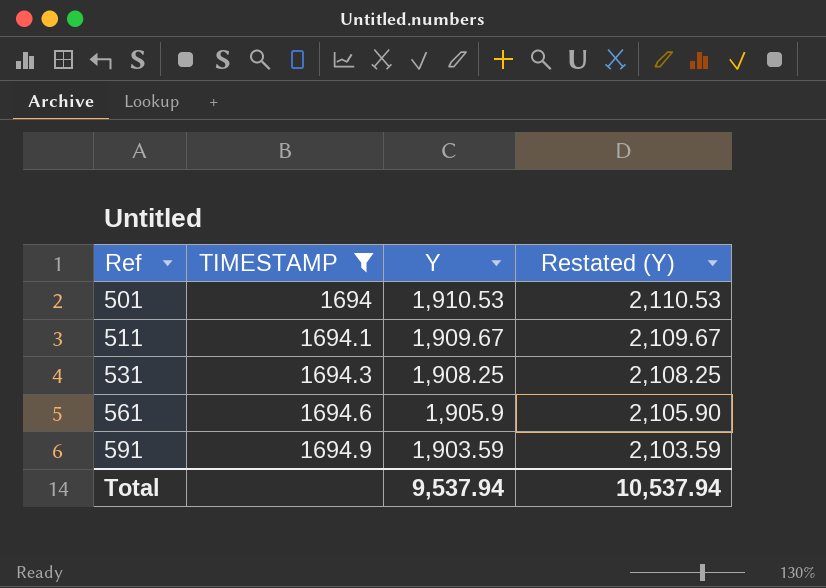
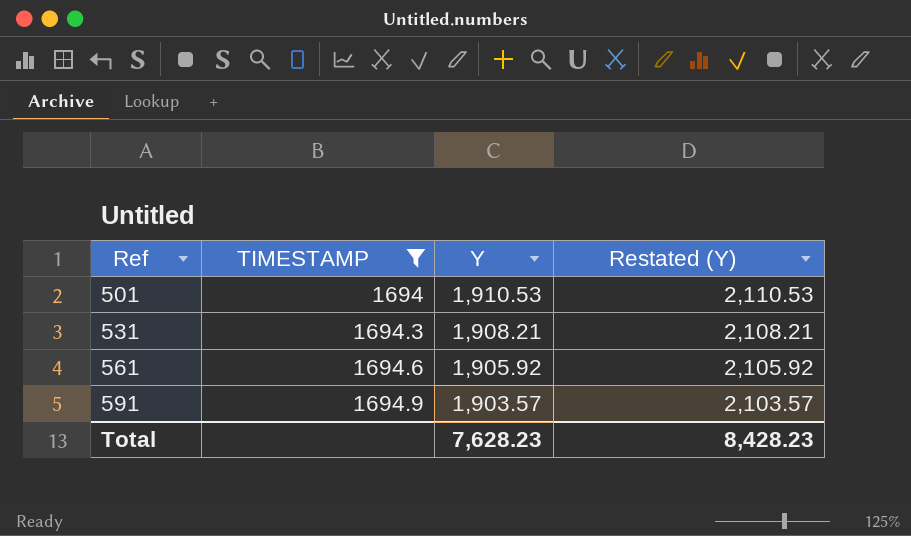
row 511: 1694.1 | 1,909.67 | 2,109.67 -> none
531 | Y: 1,908.25 -> 1,908.21
531 | Restated (Y): 2,108.25 -> 2,108.21
561 | Y: 1,905.9 -> 1,905.92
561 | Restated (Y): 2,105.90 -> 2,105.92
591 | Y: 1,903.59 -> 1,903.57
591 | Restated (Y): 2,103.59 -> 2,103.57
Total | Y: 9,537.94 -> 7,628.23
Total | Restated (Y): 10,537.94 -> 8,428.23

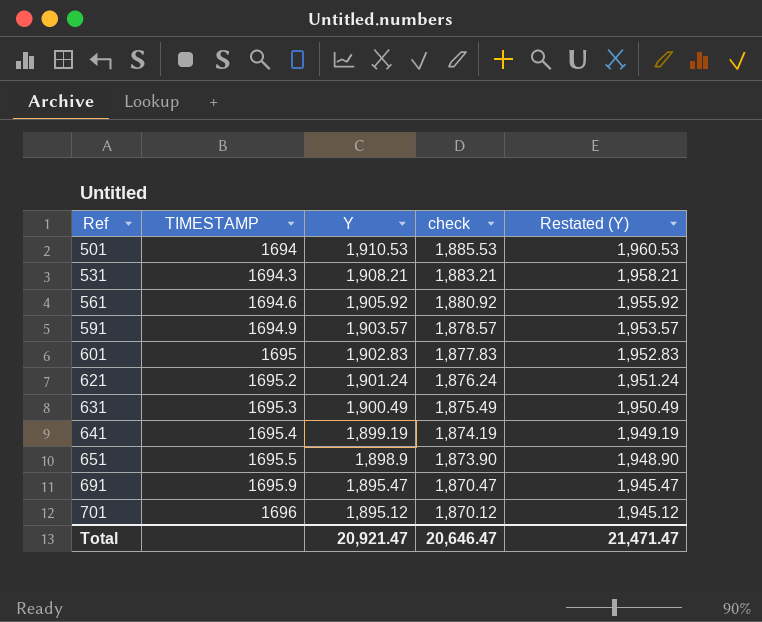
filter: TIMESTAMP <= 1694.9 -> none
column check | formula: none -> [Y] - 25
column Restated (Y) | formula: [Y] + 200 -> [Y] + 50
Total | Y: 7,628.23 -> 20,921.47
Total | Restated (Y): 8,428.23 -> 21,471.47

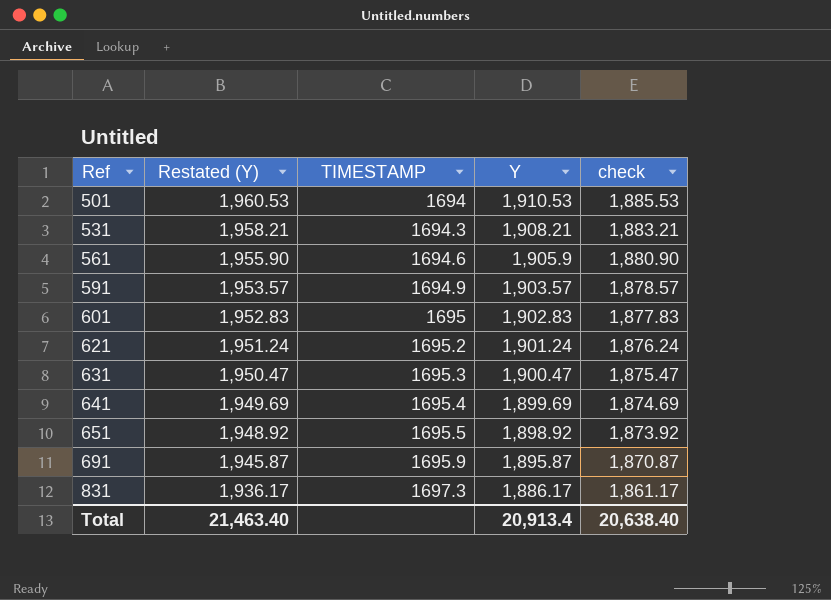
column Restated (Y) | position: 5 -> 2
row 701: 1696 | 1,895.12 | 1,870.12 | 1,945.12 -> none
561 | Restated (Y): 1,955.92 -> 1,955.90
561 | Y: 1,905.92 -> 1,905.9
561 | check: 1,880.92 -> 1,880.90
631 | Restated (Y): 1,950.49 -> 1,950.47
631 | Y: 1,900.49 -> 1,900.47
631 | check: 1,875.49 -> 1,875.47
641 | Restated (Y): 1,949.19 -> 1,949.69
641 | Y: 1,899.19 -> 1,899.69
641 | check: 1,874.19 -> 1,874.69
651 | Restated (Y): 1,948.90 -> 1,948.92
651 | Y: 1,898.9 -> 1,898.92
651 | check: 1,873.90 -> 1,873.92
691 | Restated (Y): 1,945.47 -> 1,945.87
691 | Y: 1,895.47 -> 1,895.87
691 | check: 1,870.47 -> 1,870.87
row 831: none -> 1,936.17 | 1697.3 | 1,886.17 | 1,861.17
Total | Restated (Y): 21,471.47 -> 21,463.40
Total | Y: 20,921.47 -> 20,913.4
Total | check: 20,646.47 -> 20,638.40

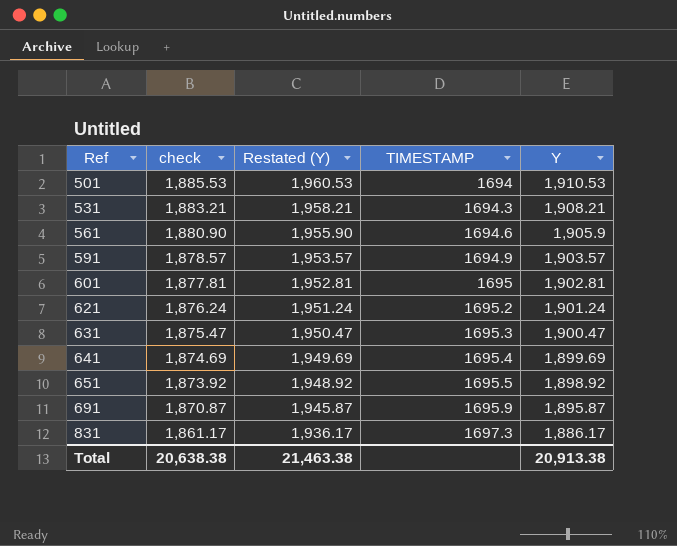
column check | position: 5 -> 2
601 | check: 1,877.83 -> 1,877.81
601 | Restated (Y): 1,952.83 -> 1,952.81
601 | Y: 1,902.83 -> 1,902.81
Total | check: 20,638.40 -> 20,638.38
Total | Restated (Y): 21,463.40 -> 21,463.38
Total | Y: 20,913.4 -> 20,913.38

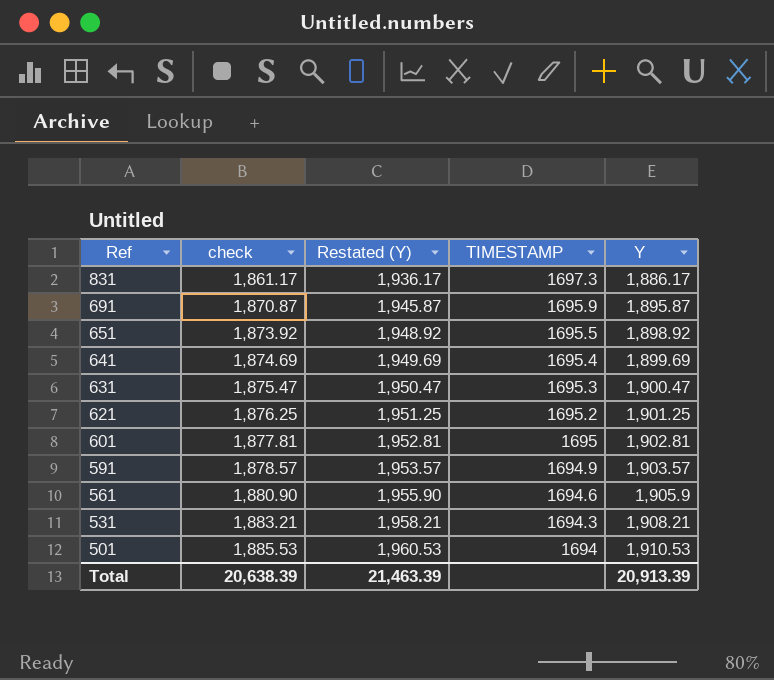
row order: Ref ascending -> Ref descending
621 | check: 1,876.24 -> 1,876.25
621 | Restated (Y): 1,951.24 -> 1,951.25
621 | Y: 1,901.24 -> 1,901.25
Total | check: 20,638.38 -> 20,638.39
Total | Restated (Y): 21,463.38 -> 21,463.39
Total | Y: 20,913.38 -> 20,913.39

